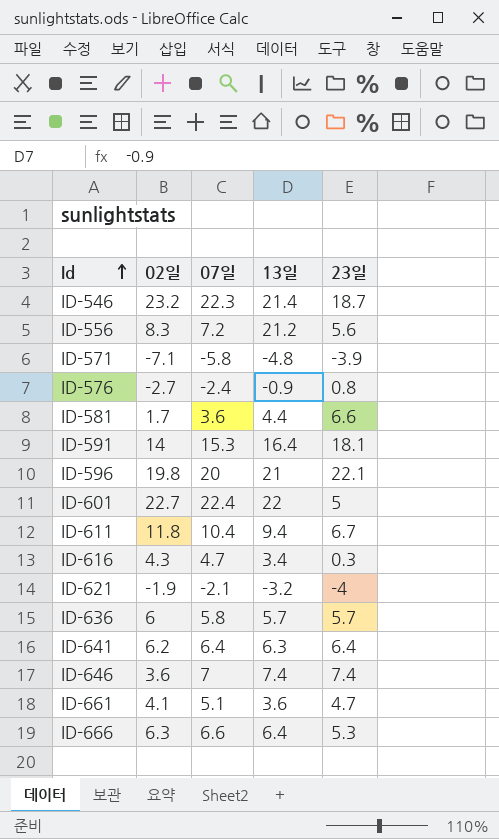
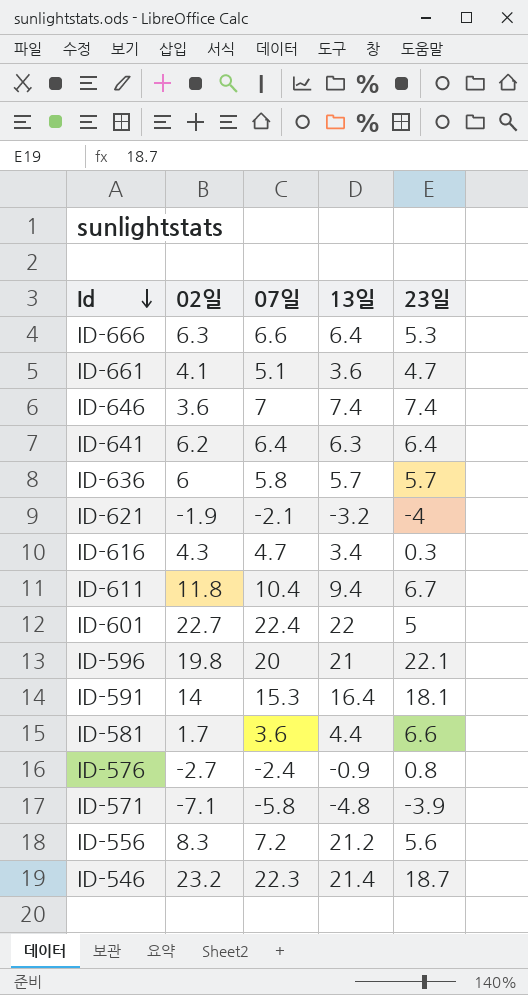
row order: Id ascending -> Id descending

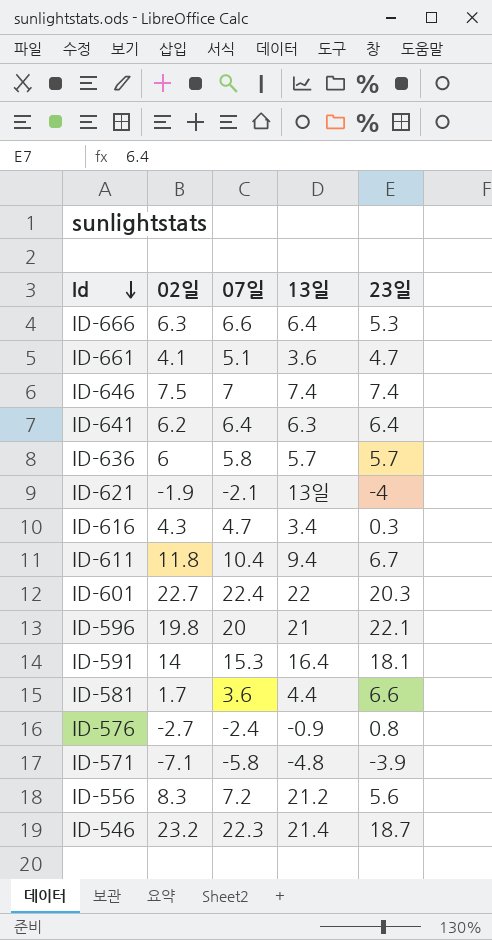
ID-646 | 02일: 3.6 -> 7.5
ID-621 | 13일: -3.2 -> 13일
ID-601 | 23일: 5 -> 20.3

